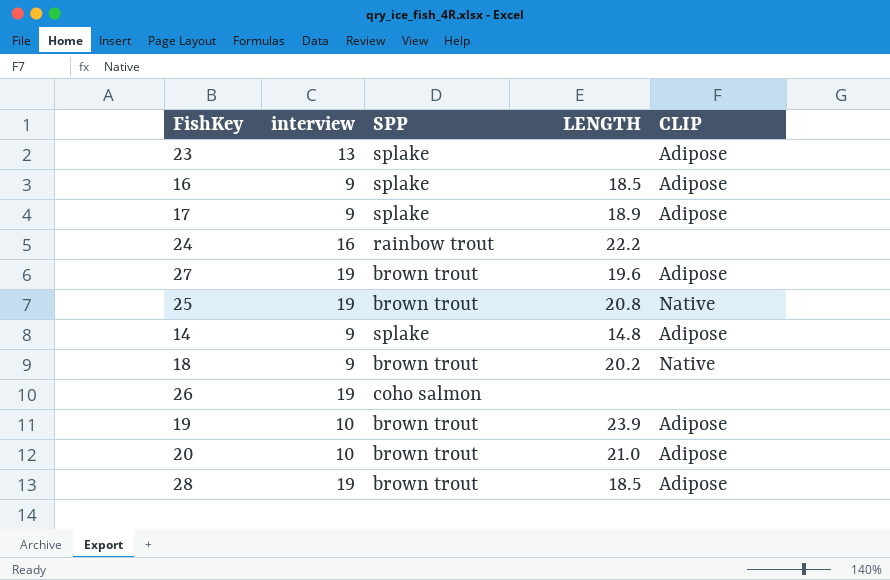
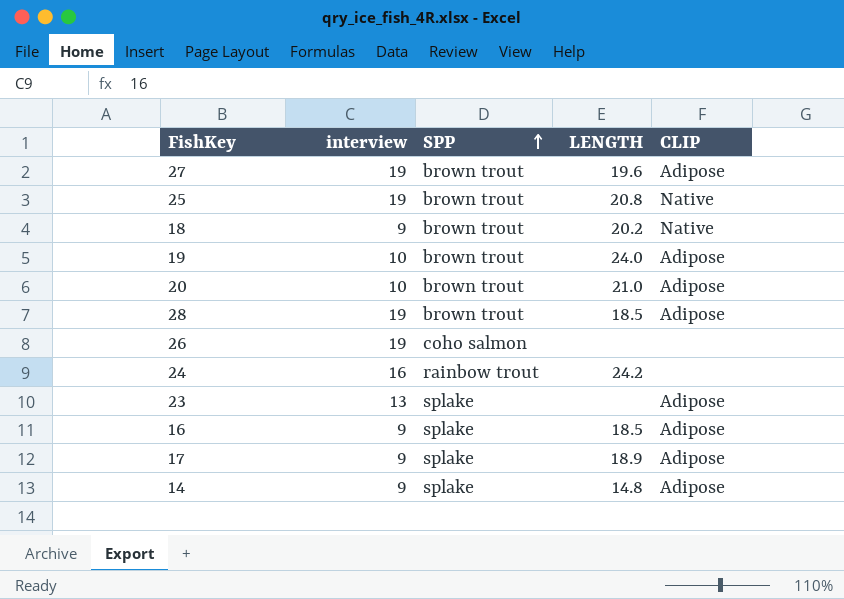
row order: none -> SPP ascending
19 | LENGTH: 23.9 -> 24.0
24 | LENGTH: 22.2 -> 24.2

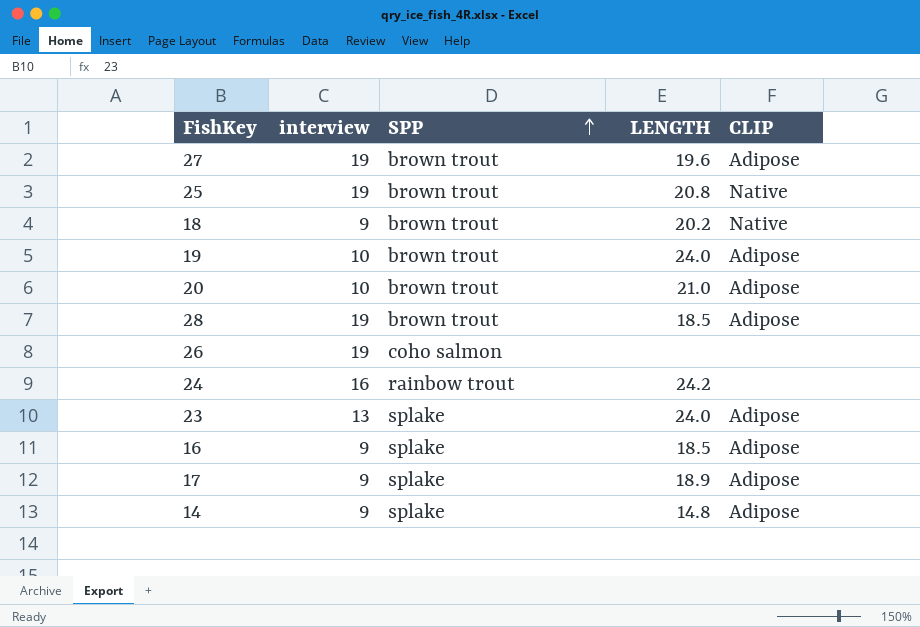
23 | LENGTH: none -> 24.0

